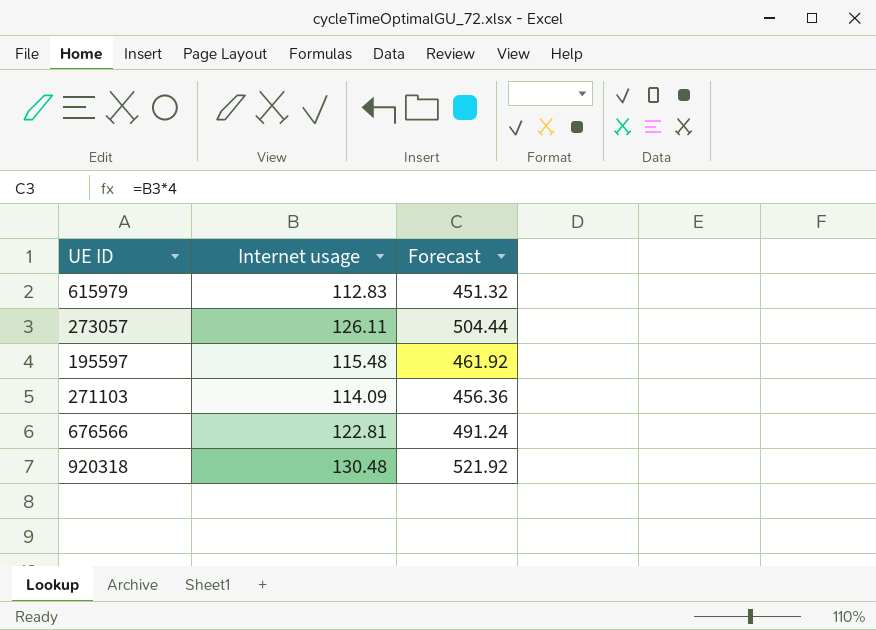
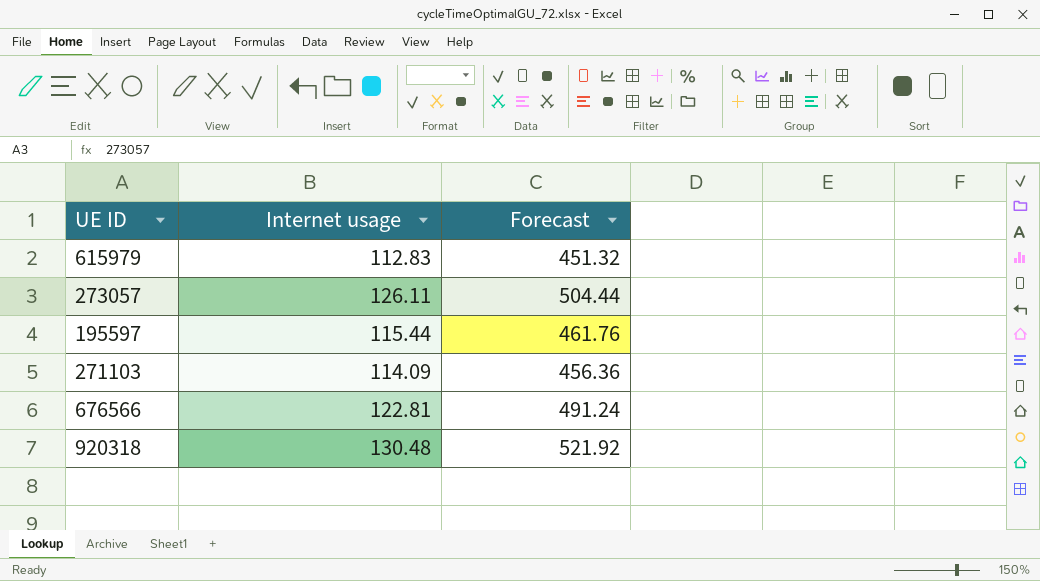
195597 | Internet usage: 115.48 -> 115.44
195597 | Forecast: 461.92 -> 461.76

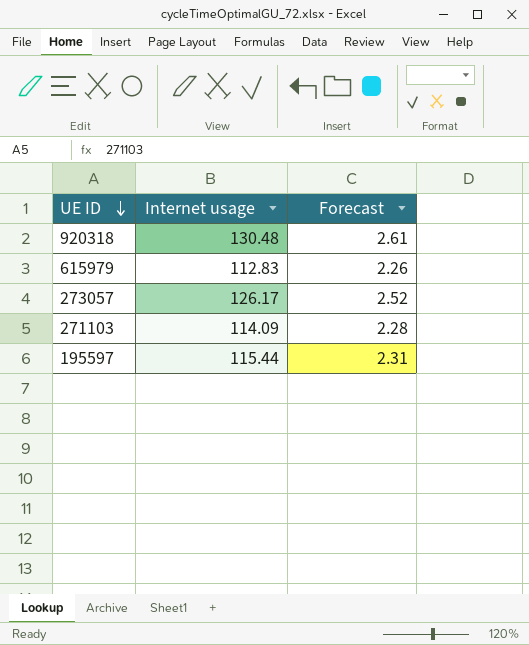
row order: none -> UE ID descending
column Forecast | formula: [Internet usage] * 4 -> [Internet usage] * 0.02
row 676566: 122.81 | 491.24 -> none
273057 | Internet usage: 126.11 -> 126.17

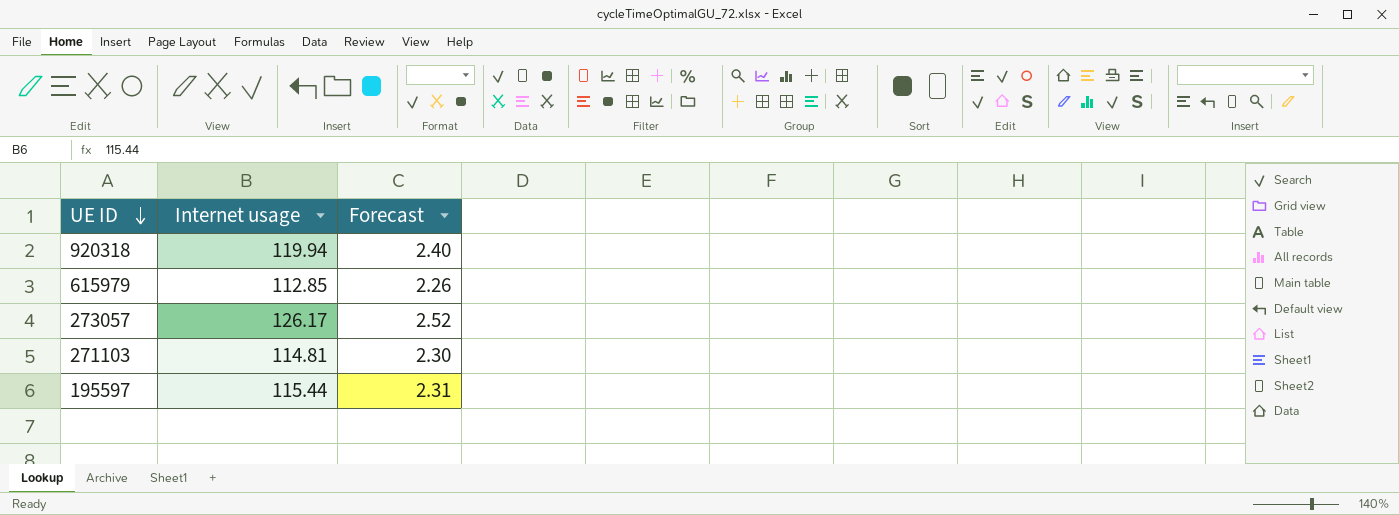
920318 | Internet usage: 130.48 -> 119.94
920318 | Forecast: 2.61 -> 2.40
615979 | Internet usage: 112.83 -> 112.85
271103 | Internet usage: 114.09 -> 114.81
271103 | Forecast: 2.28 -> 2.30

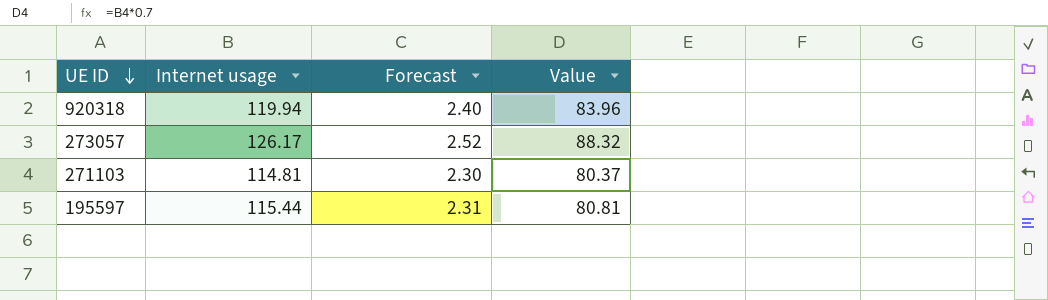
column Value | formula: none -> [Internet usage] * 0.7
row 615979: 112.85 | 2.26 -> none

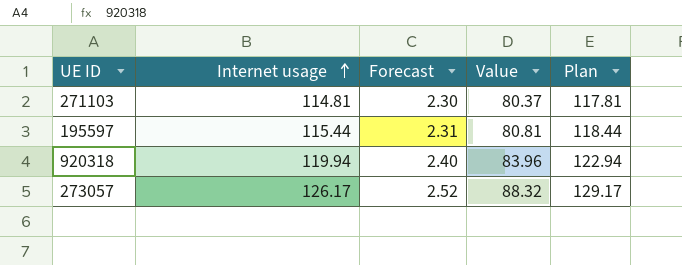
row order: UE ID descending -> Internet usage ascending
column Plan | formula: none -> [Internet usage] + 3

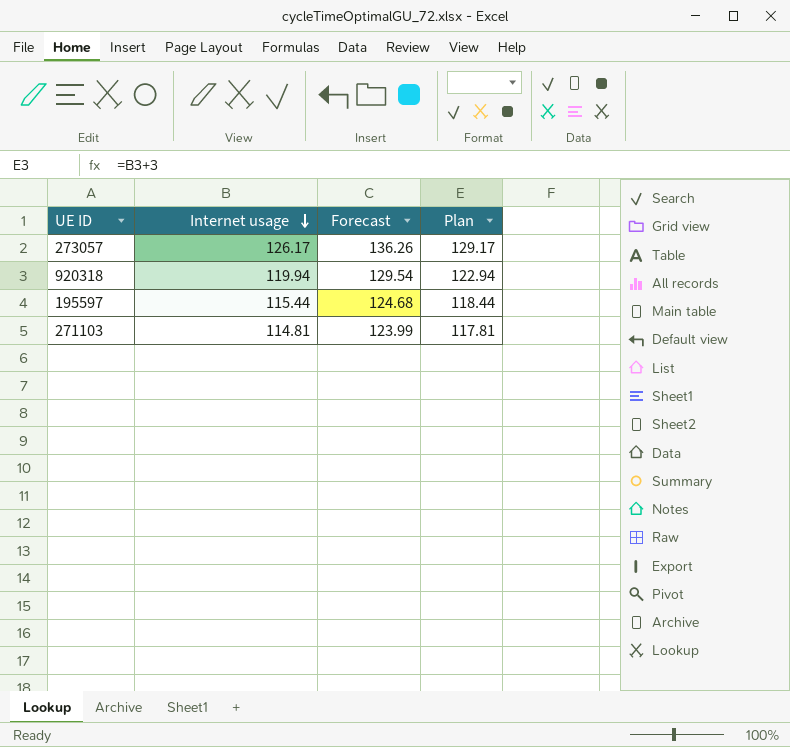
row order: Internet usage ascending -> Internet usage descending
column Value | formula: [Internet usage] * 0.7 -> none
column Forecast | formula: [Internet usage] * 0.02 -> [Internet usage] * 1.08

